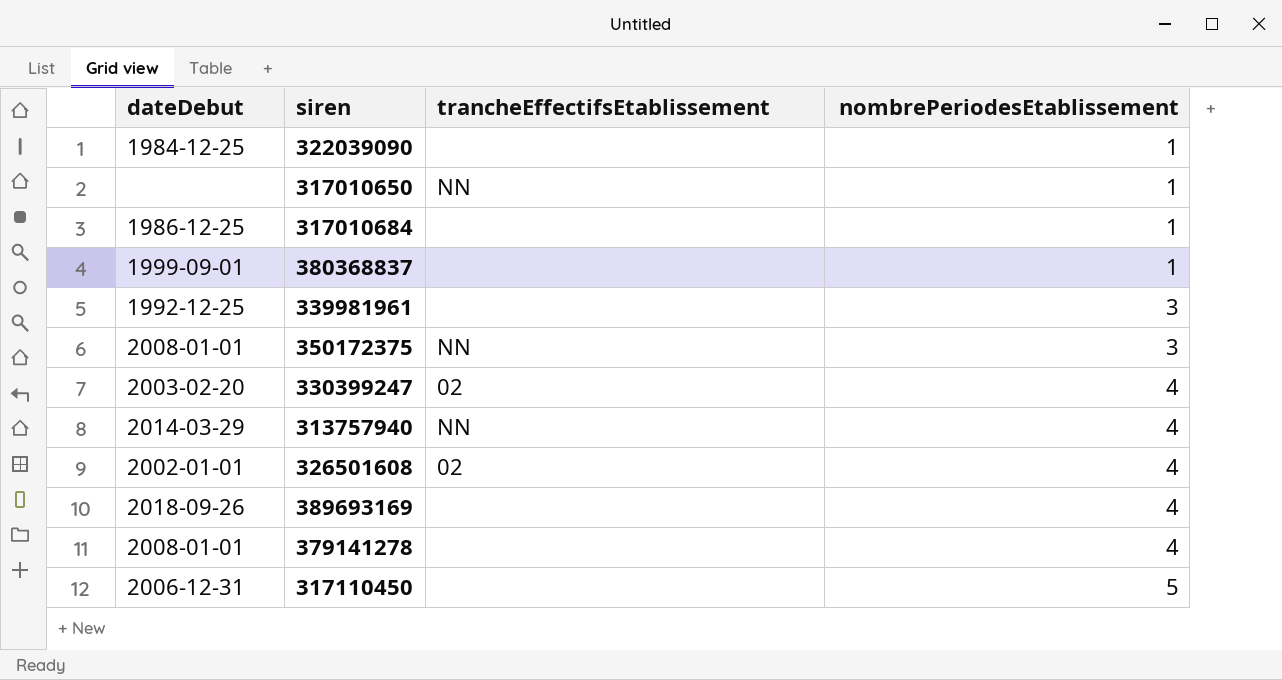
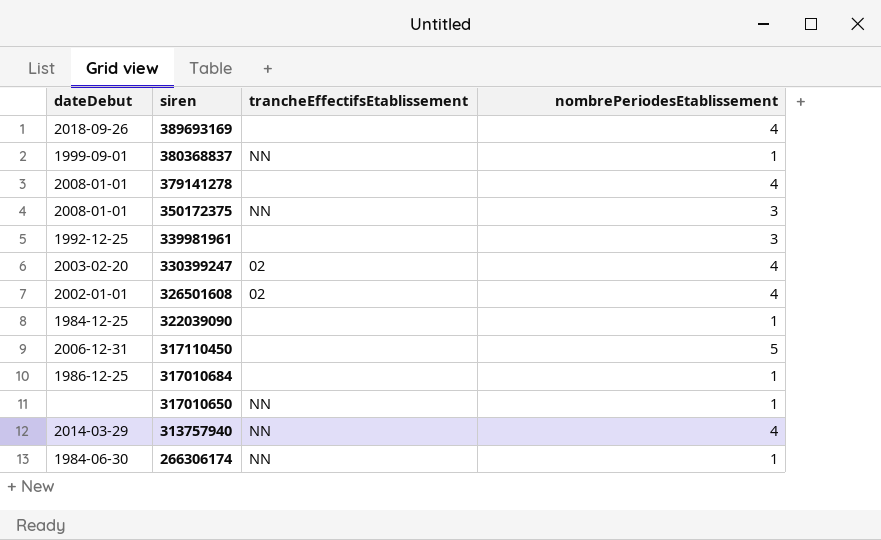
row order: nombrePeriodesEtablissement ascending -> siren descending
380368837 | trancheEffectifsEtablissement: none -> NN
row 266306174: none -> 1984-06-30 | NN | 1

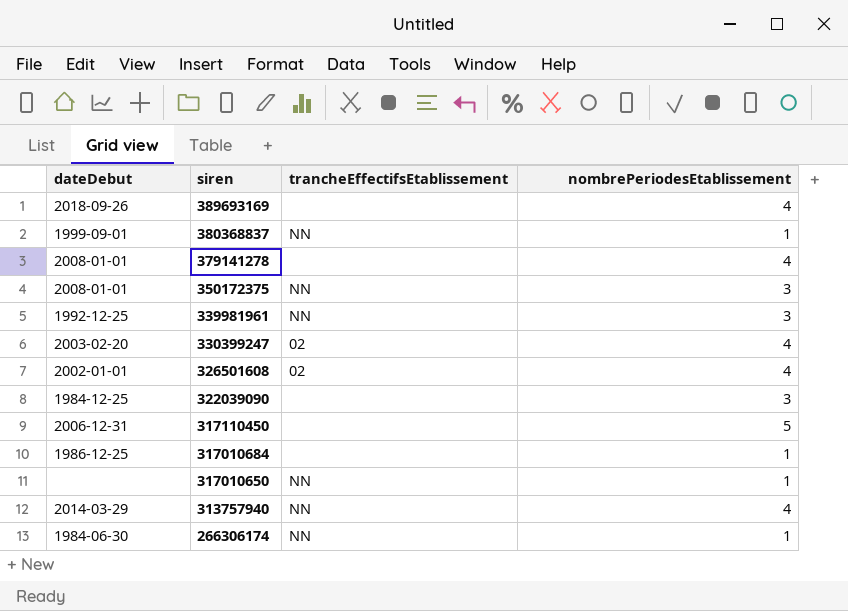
339981961 | trancheEffectifsEtablissement: none -> NN
322039090 | nombrePeriodesEtablissement: 1 -> 3

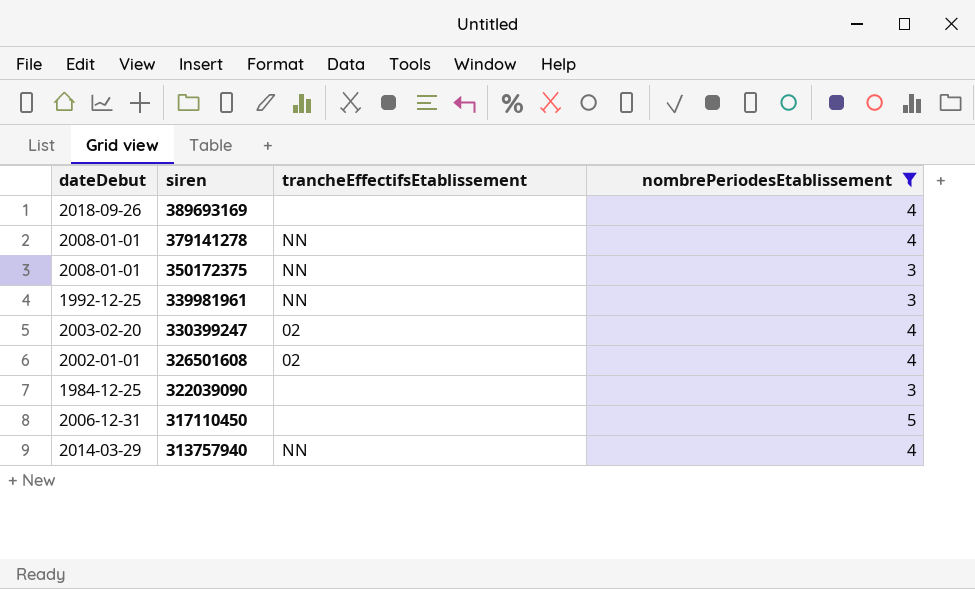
filter: none -> nombrePeriodesEtablissement != 1
379141278 | trancheEffectifsEtablissement: none -> NN

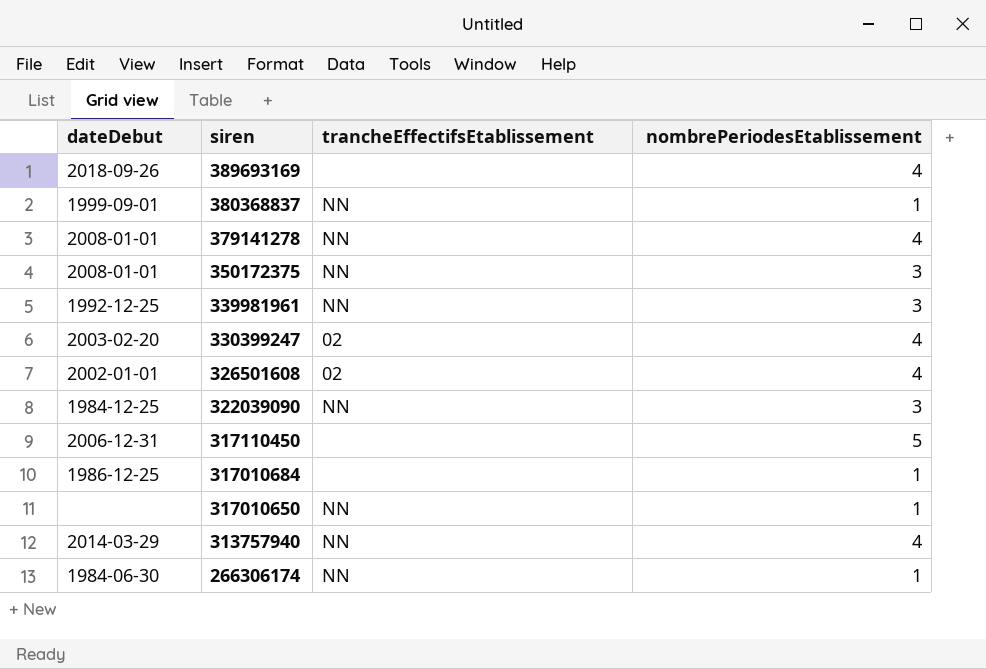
filter: nombrePeriodesEtablissement != 1 -> none
322039090 | trancheEffectifsEtablissement: none -> NN

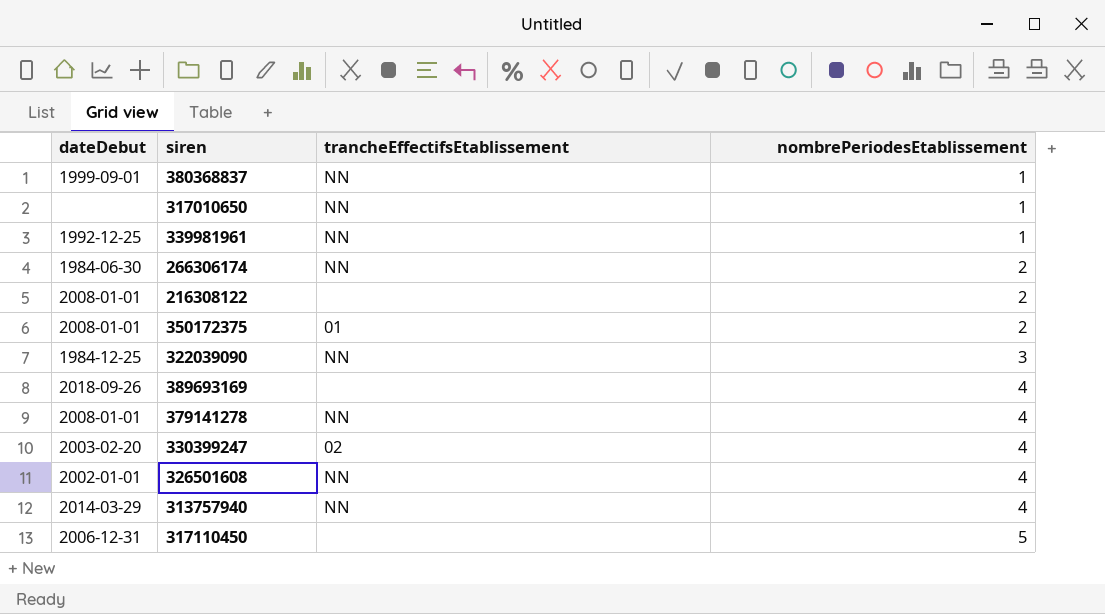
row order: siren descending -> nombrePeriodesEtablissement ascending
row 317010684: 1986-12-25 | none | 1 -> none
339981961 | nombrePeriodesEtablissement: 3 -> 1
266306174 | nombrePeriodesEtablissement: 1 -> 2
row 216308122: none -> 2008-01-01 | none | 2
350172375 | trancheEffectifsEtablissement: NN -> 01
350172375 | nombrePeriodesEtablissement: 3 -> 2
326501608 | trancheEffectifsEtablissement: 02 -> NN

